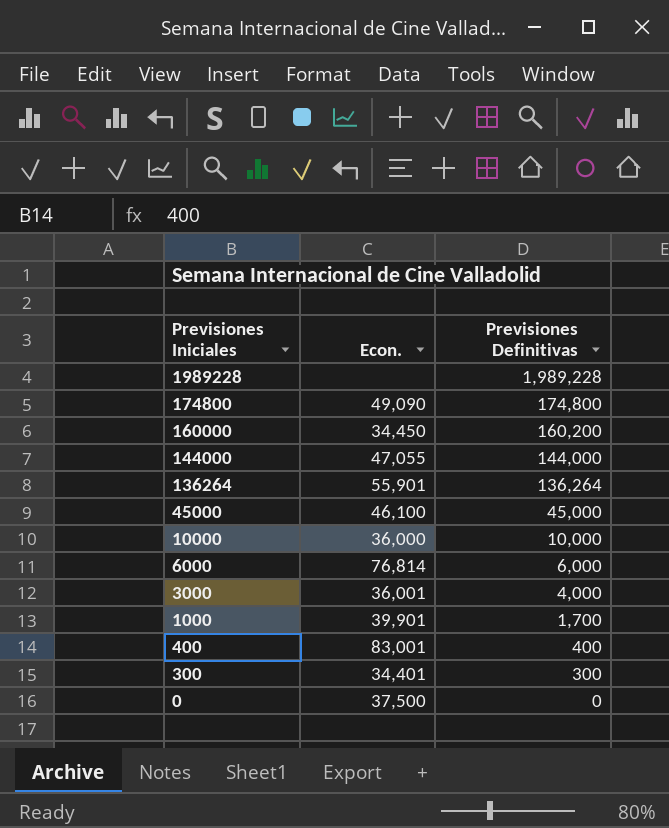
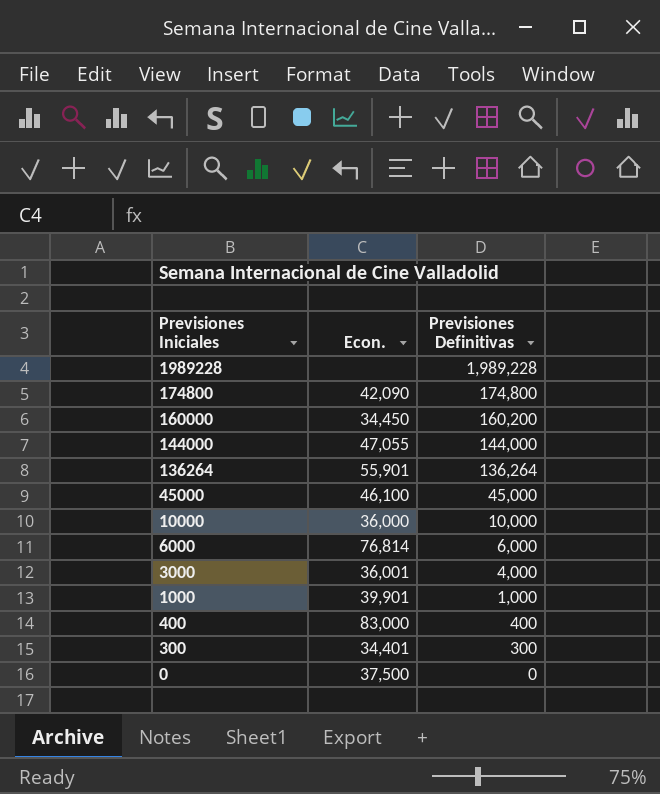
174800 | Econ.: 49,090 -> 42,090
1000 | Previsiones Definitivas: 1,700 -> 1,000
400 | Econ.: 83,001 -> 83,000

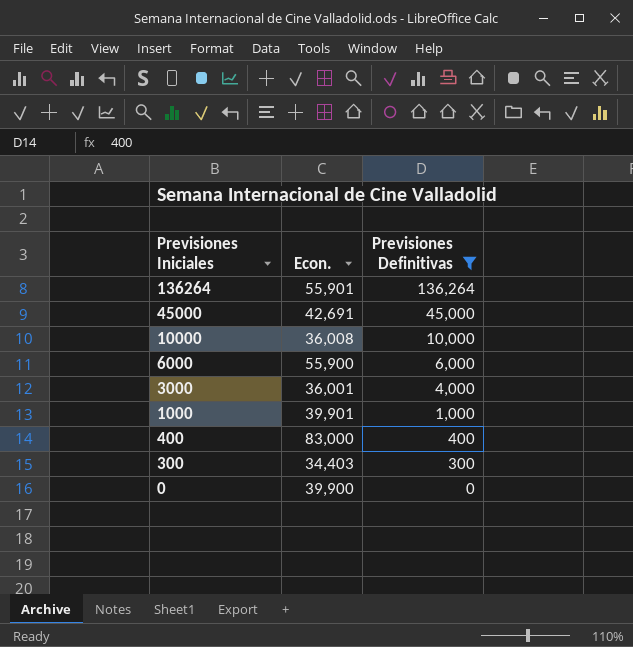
filter: none -> Previsiones Definitivas <= 136,264
45000 | Econ.: 46,100 -> 42,691
10000 | Econ.: 36,000 -> 36,008
6000 | Econ.: 76,814 -> 55,900
300 | Econ.: 34,401 -> 34,403
0 | Econ.: 37,500 -> 39,900

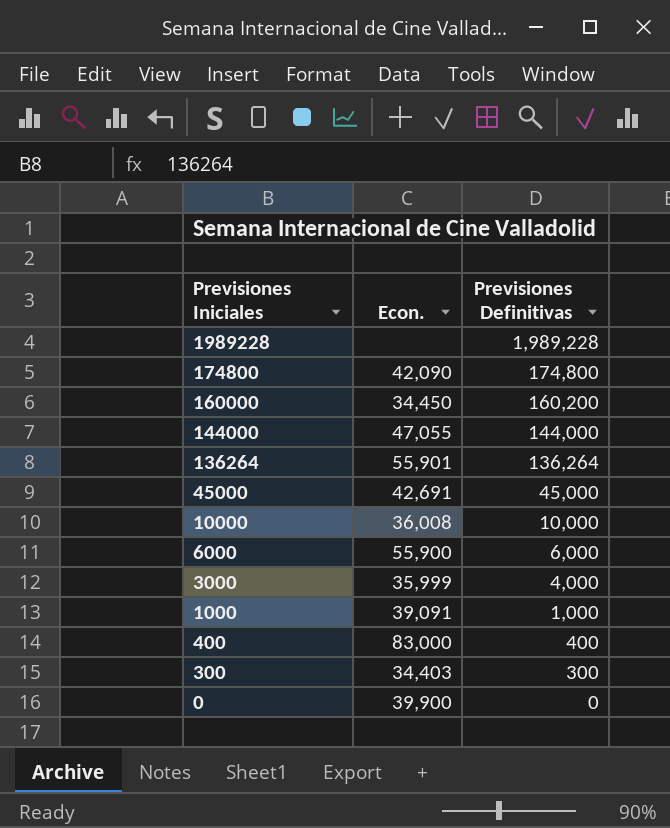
filter: Previsiones Definitivas <= 136,264 -> none
3000 | Econ.: 36,001 -> 35,999
1000 | Econ.: 39,901 -> 39,091

